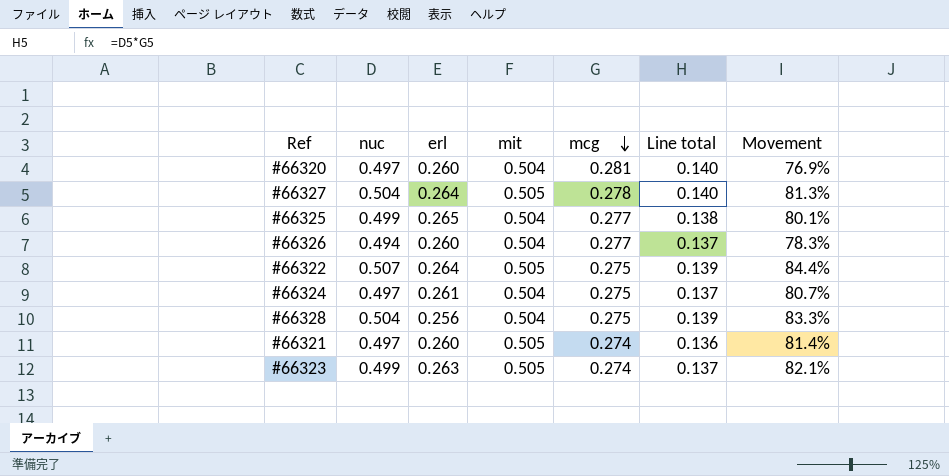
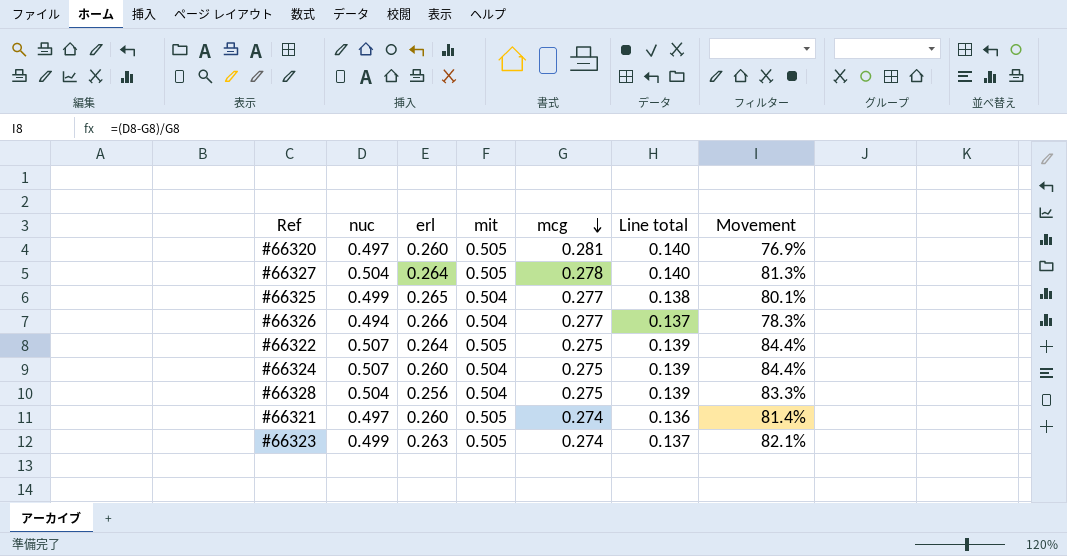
#66320 | mit: 0.504 -> 0.505
#66326 | erl: 0.260 -> 0.266
#66324 | nuc: 0.497 -> 0.507
#66324 | erl: 0.261 -> 0.260
#66324 | Line total: 0.137 -> 0.139
#66324 | Movement: 80.7% -> 84.4%

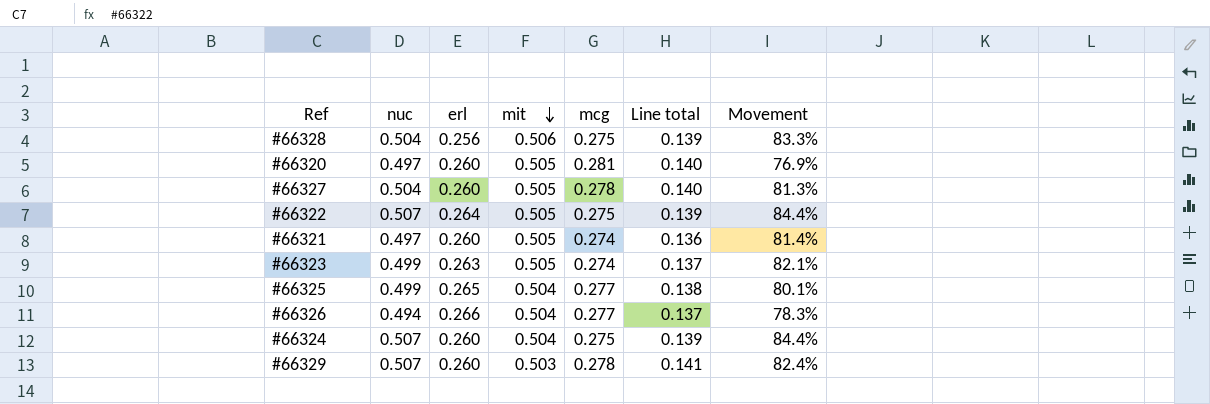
row order: mcg descending -> mit descending
#66328 | mit: 0.504 -> 0.506
#66327 | erl: 0.264 -> 0.260
row #66329: none -> 0.507 | 0.260 | 0.503 | 0.278 | 0.141 | 82.4%

